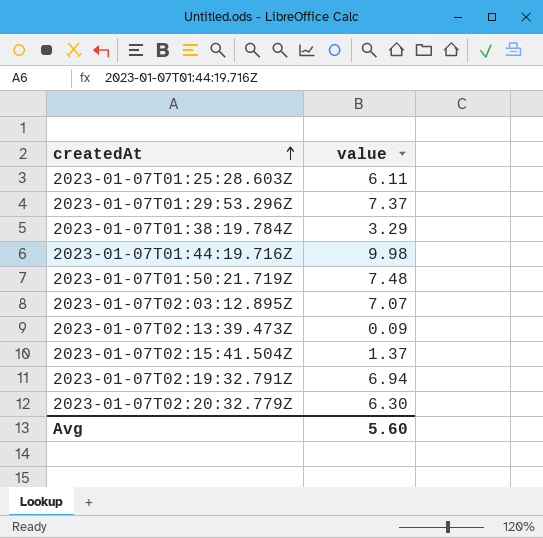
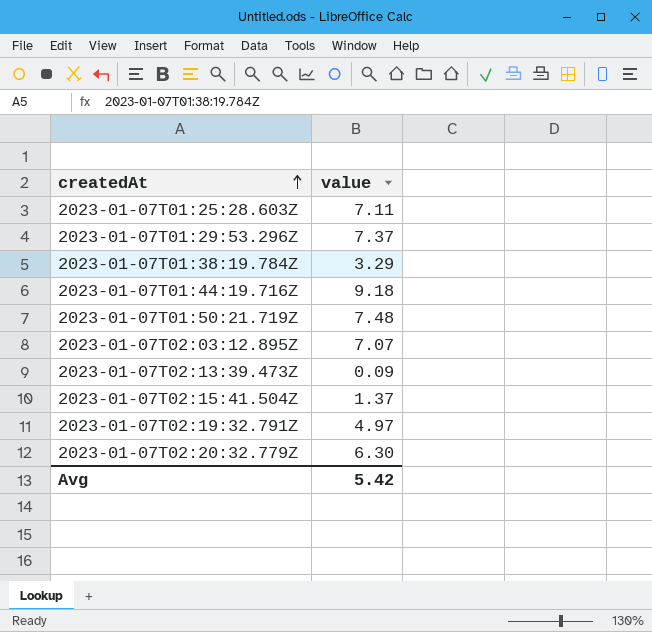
2023-01-07T01:25:28.603Z | value: 6.11 -> 7.11
2023-01-07T01:44:19.716Z | value: 9.98 -> 9.18
2023-01-07T02:19:32.791Z | value: 6.94 -> 4.97
Avg | value: 5.60 -> 5.42

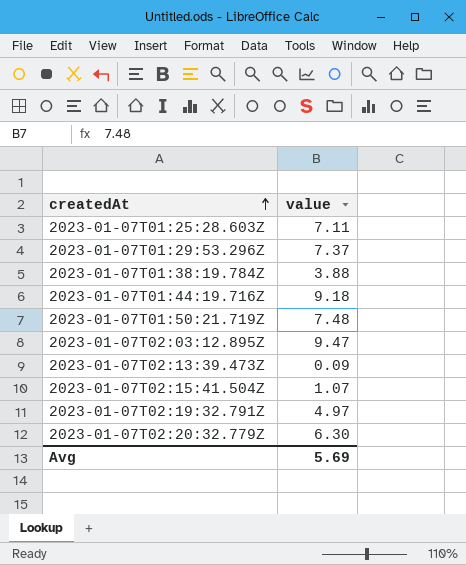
2023-01-07T01:38:19.784Z | value: 3.29 -> 3.88
2023-01-07T02:03:12.895Z | value: 7.07 -> 9.47
2023-01-07T02:15:41.504Z | value: 1.37 -> 1.07
Avg | value: 5.42 -> 5.69

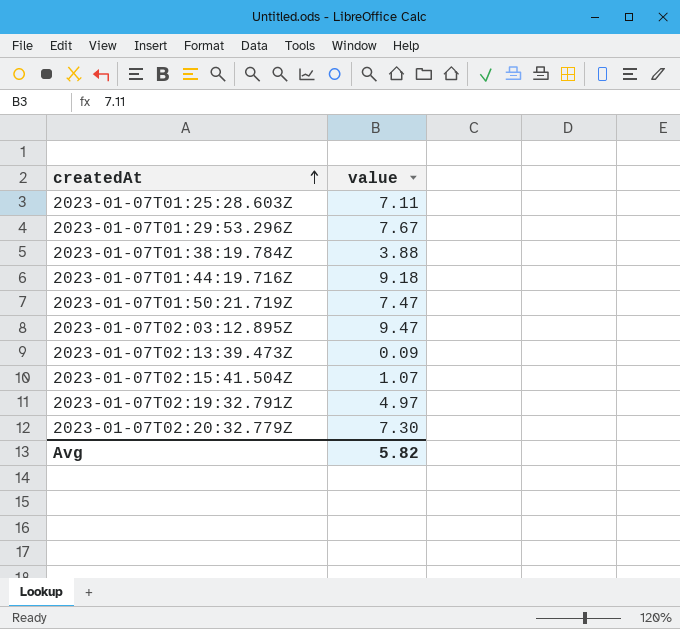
2023-01-07T01:29:53.296Z | value: 7.37 -> 7.67
2023-01-07T01:50:21.719Z | value: 7.48 -> 7.47
2023-01-07T02:20:32.779Z | value: 6.30 -> 7.30
Avg | value: 5.69 -> 5.82

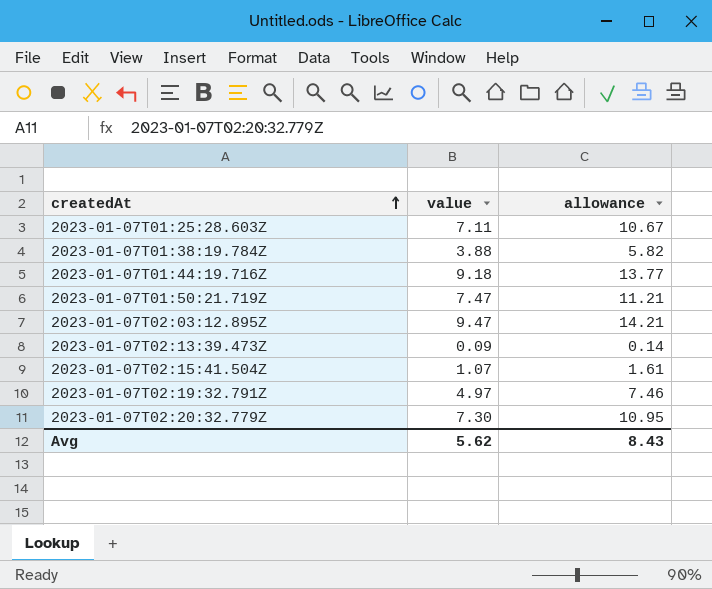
column allowance | formula: none -> [value] * 1.5
row 2023-01-07T01:29:53.296Z: 7.67 -> none
Avg | value: 5.82 -> 5.62

